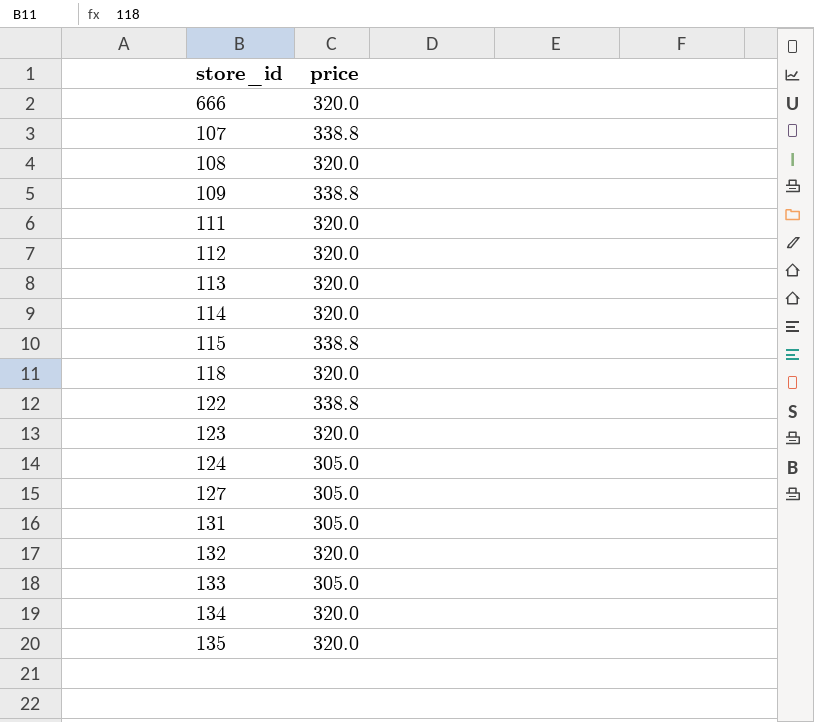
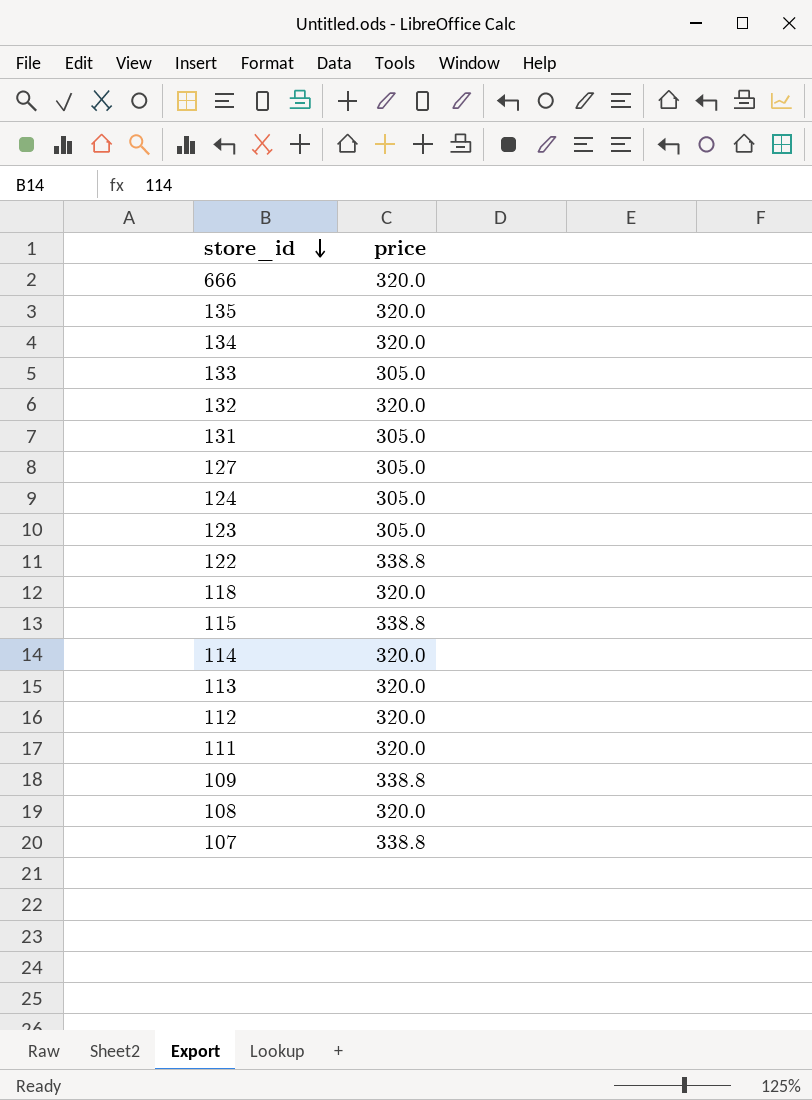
row order: none -> store_id descending
123 | price: 320.0 -> 305.0

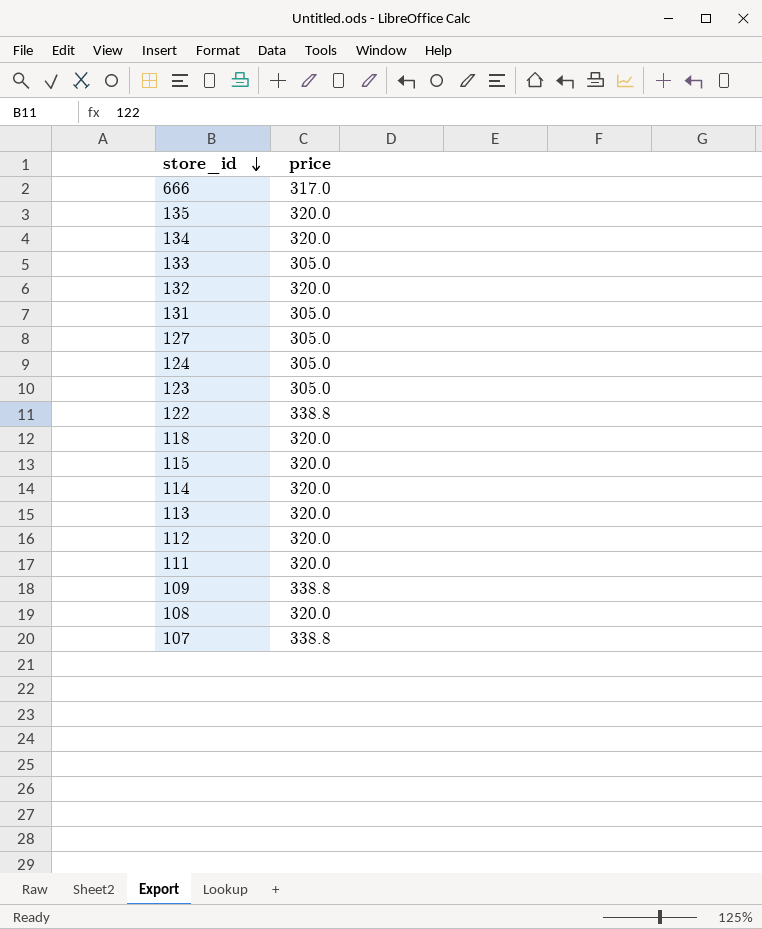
666 | price: 320.0 -> 317.0
115 | price: 338.8 -> 320.0

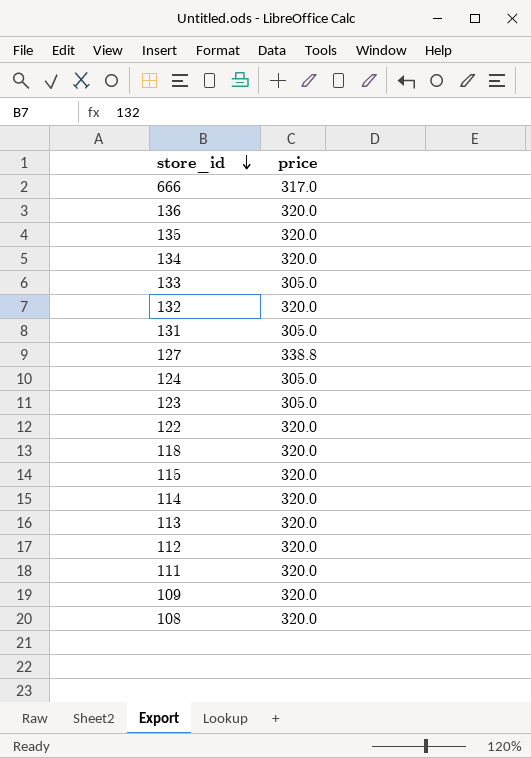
row 107: 338.8 -> none
row 136: none -> 320.0
127 | price: 305.0 -> 338.8
122 | price: 338.8 -> 320.0
109 | price: 338.8 -> 320.0

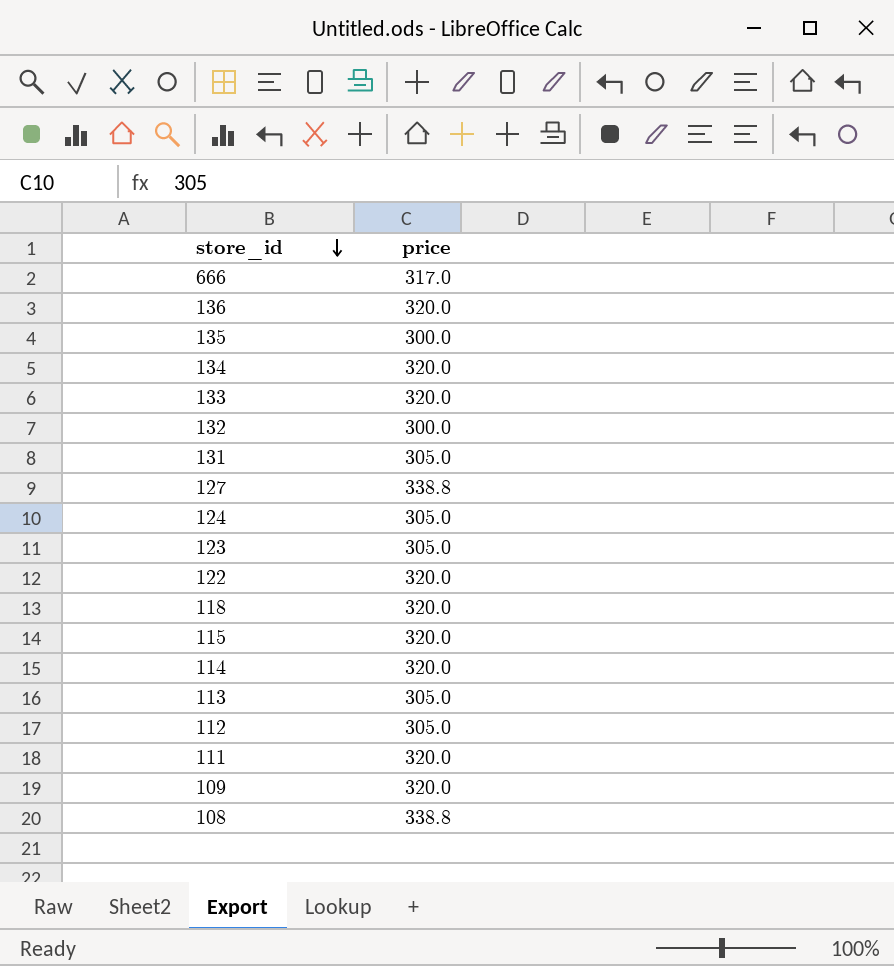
135 | price: 320.0 -> 300.0
133 | price: 305.0 -> 320.0
132 | price: 320.0 -> 300.0
113 | price: 320.0 -> 305.0
112 | price: 320.0 -> 305.0
108 | price: 320.0 -> 338.8

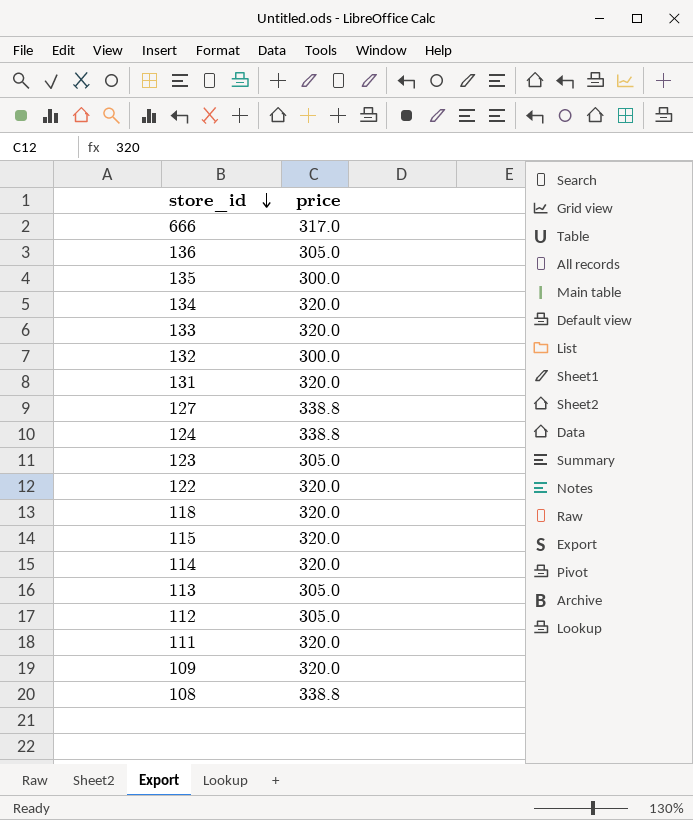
136 | price: 320.0 -> 305.0
131 | price: 305.0 -> 320.0
124 | price: 305.0 -> 338.8

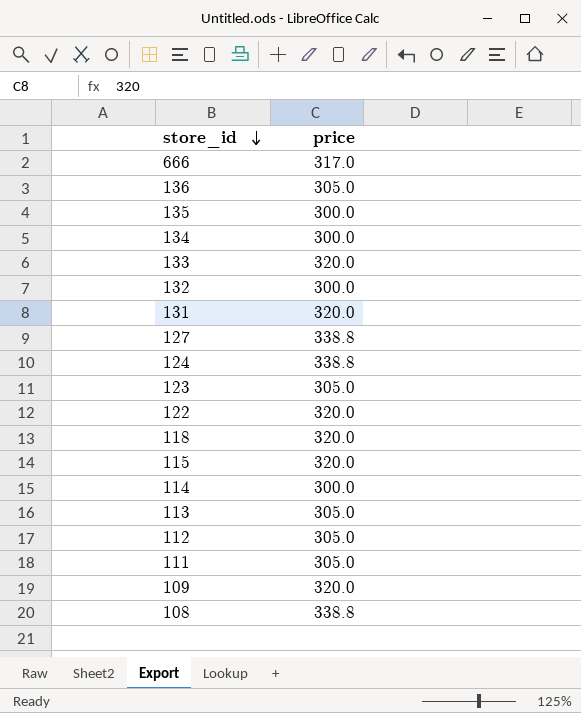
134 | price: 320.0 -> 300.0
114 | price: 320.0 -> 300.0
111 | price: 320.0 -> 305.0

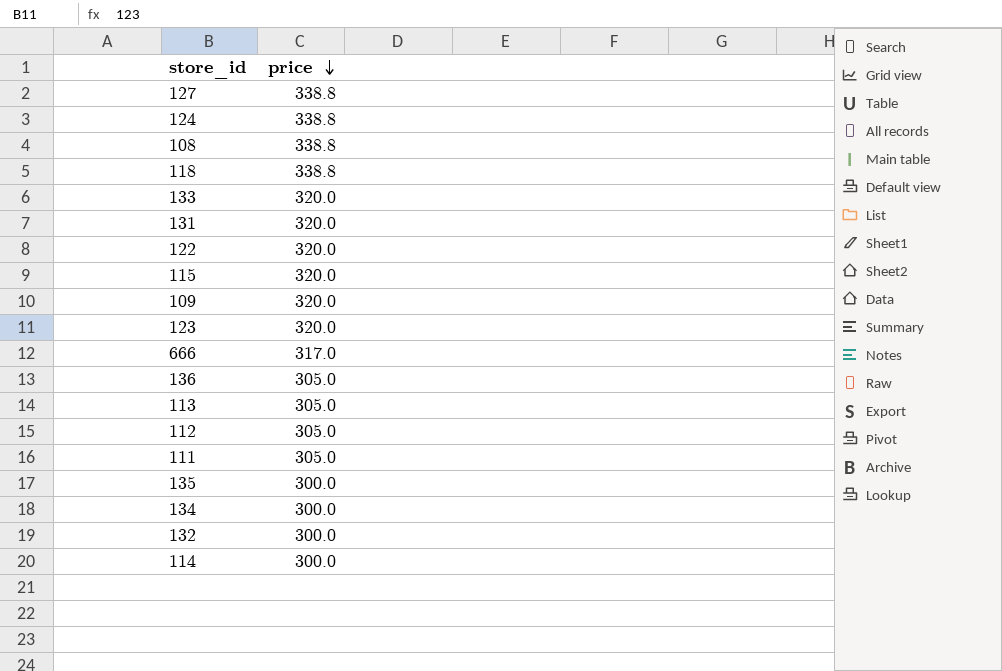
row order: store_id descending -> price descending
118 | price: 320.0 -> 338.8
123 | price: 305.0 -> 320.0

